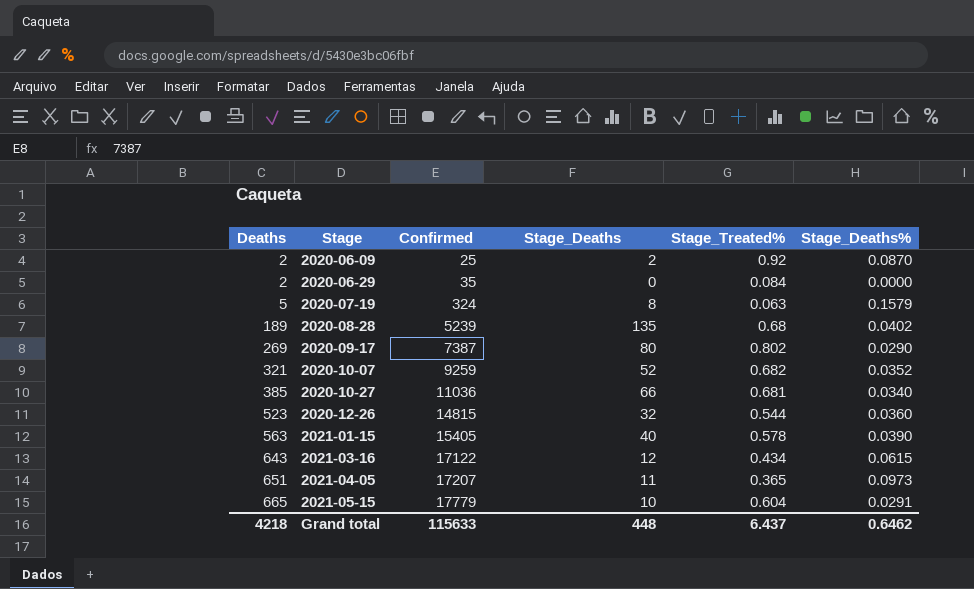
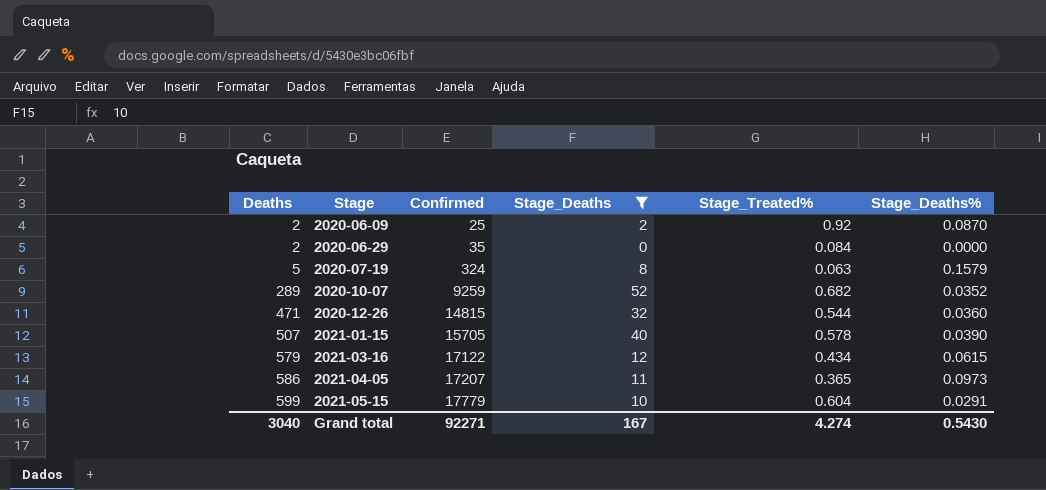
filter: none -> Stage_Deaths <= 52
2020-10-07 | Deaths: 321 -> 289
2020-12-26 | Deaths: 523 -> 471
2021-01-15 | Deaths: 563 -> 507
2021-01-15 | Confirmed: 15405 -> 15705
2021-03-16 | Deaths: 643 -> 579
2021-04-05 | Deaths: 651 -> 586
2021-05-15 | Deaths: 665 -> 599
Grand total | Deaths: 4218 -> 3040
Grand total | Confirmed: 115633 -> 92271
Grand total | Stage_Deaths: 448 -> 167
Grand total | Stage_Treated%: 6.437 -> 4.274
Grand total | Stage_Deaths%: 0.6462 -> 0.5430

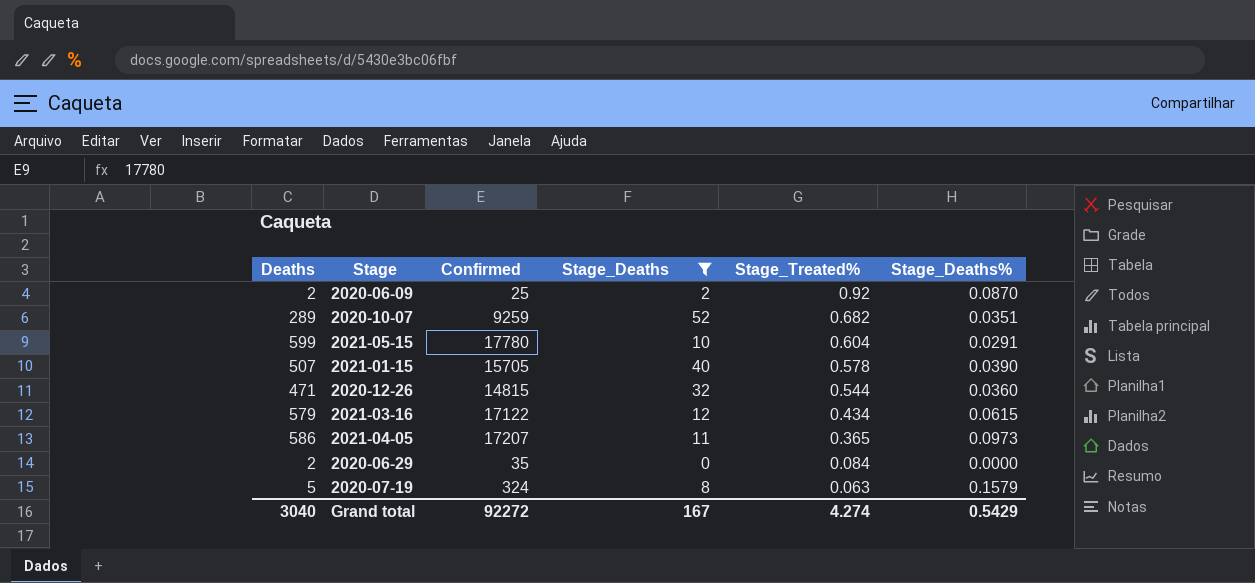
row order: Deaths ascending -> Stage_Treated% descending
2020-10-07 | Stage_Deaths%: 0.0352 -> 0.0351
2021-05-15 | Confirmed: 17779 -> 17780
Grand total | Confirmed: 92271 -> 92272
Grand total | Stage_Deaths%: 0.5430 -> 0.5429

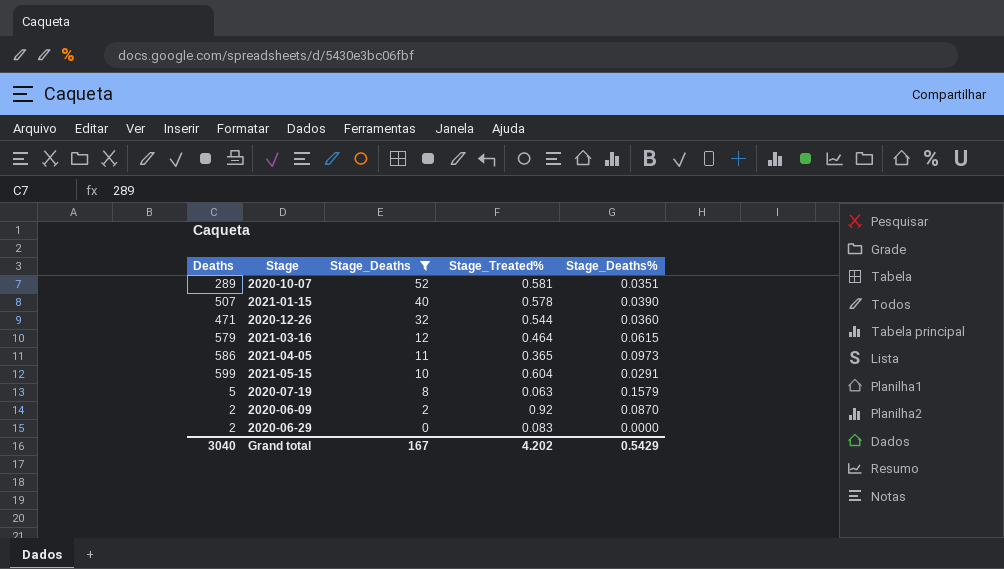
row order: Stage_Treated% descending -> Stage_Deaths descending
column Confirmed | position: 3 -> none
2020-10-07 | Stage_Treated%: 0.682 -> 0.581
2021-03-16 | Stage_Treated%: 0.434 -> 0.464
2020-06-29 | Stage_Treated%: 0.084 -> 0.083
Grand total | Stage_Treated%: 4.274 -> 4.202

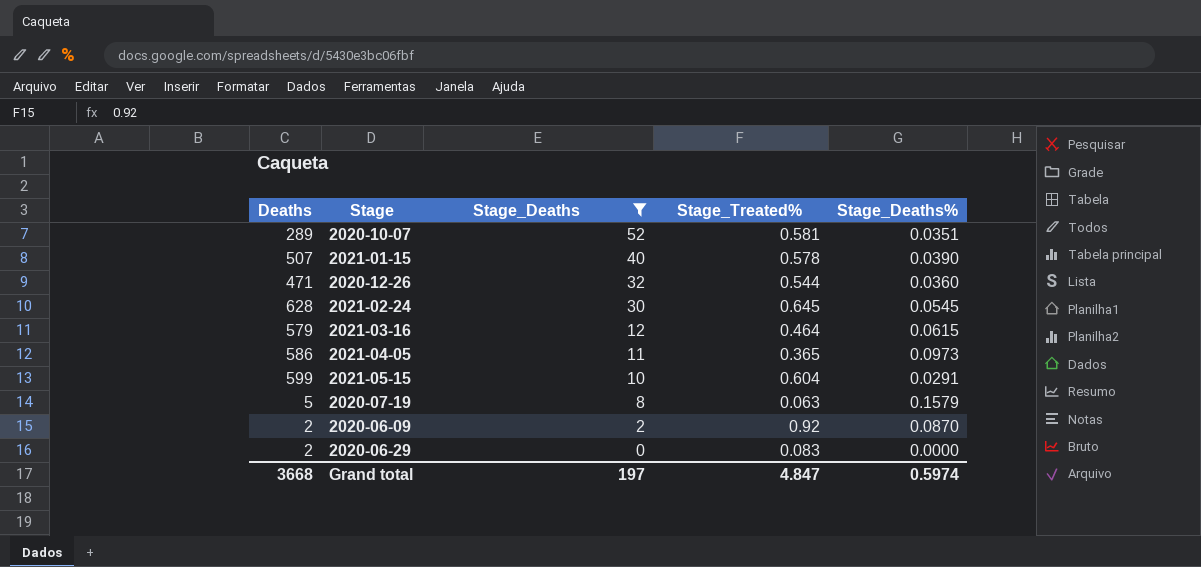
row 2021-02-24: none -> 628 | 30 | 0.645 | 0.0545
Grand total | Deaths: 3040 -> 3668
Grand total | Stage_Deaths: 167 -> 197
Grand total | Stage_Treated%: 4.202 -> 4.847
Grand total | Stage_Deaths%: 0.5429 -> 0.5974

